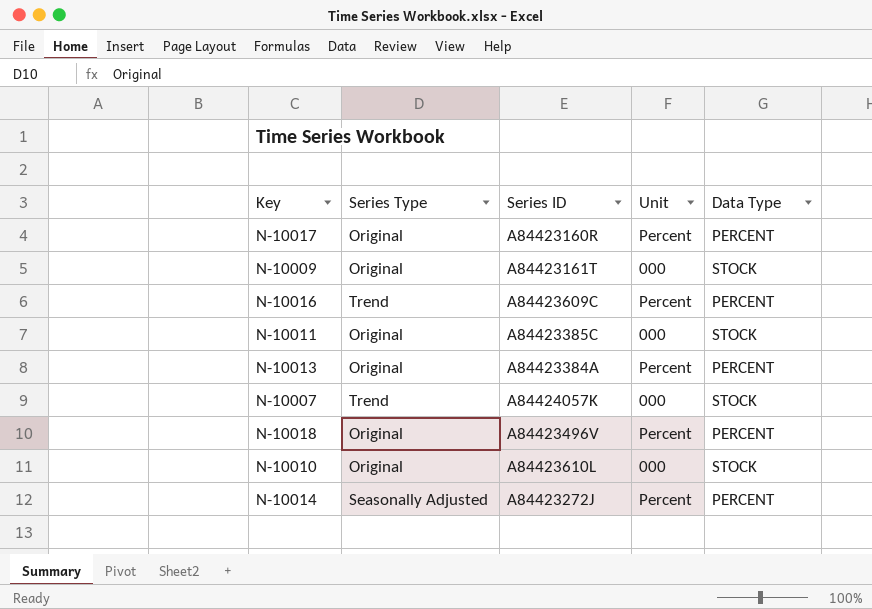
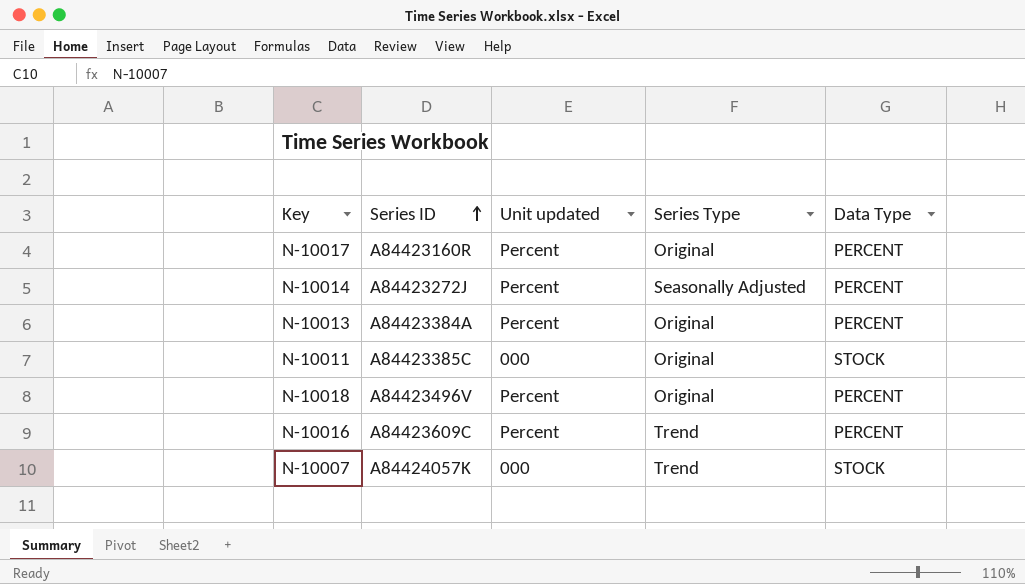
row order: none -> Series ID ascending
column name: Unit -> Unit updated
column Series Type | position: 2 -> 4
row N-10009: Original | A84423161T | 000 | STOCK -> none
row N-10010: Original | A84423610L | 000 | STOCK -> none

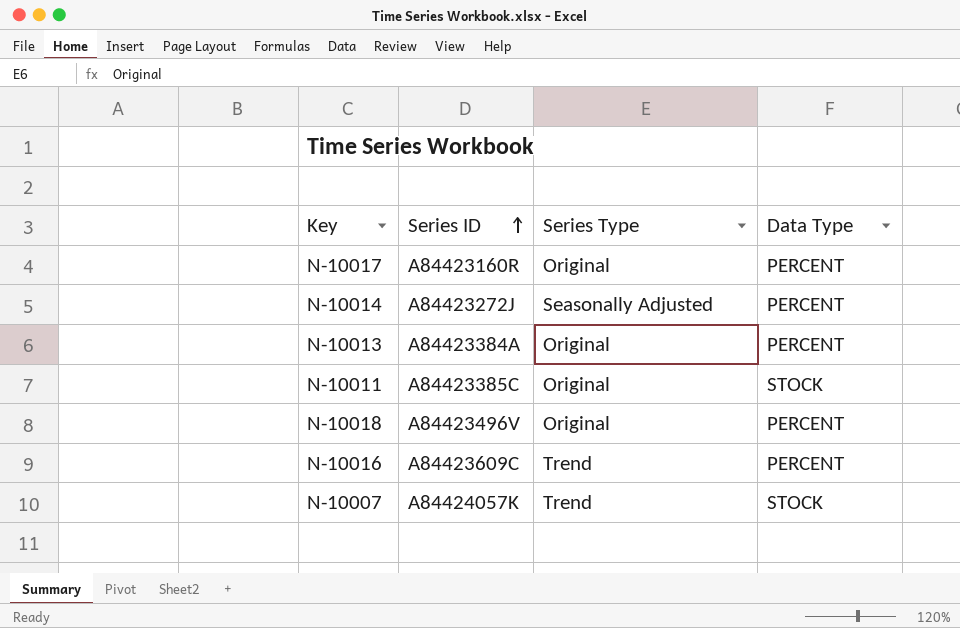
column Unit updated | position: 3 -> none

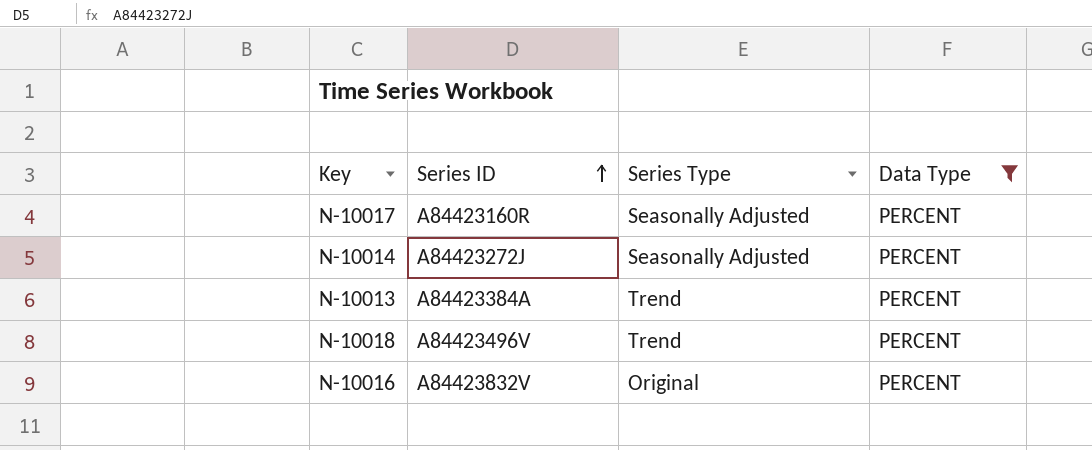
filter: none -> Data Type = PERCENT
N-10017 | Series Type: Original -> Seasonally Adjusted
N-10013 | Series Type: Original -> Trend
N-10018 | Series Type: Original -> Trend
N-10016 | Series ID: A84423609C -> A84423832V
N-10016 | Series Type: Trend -> Original

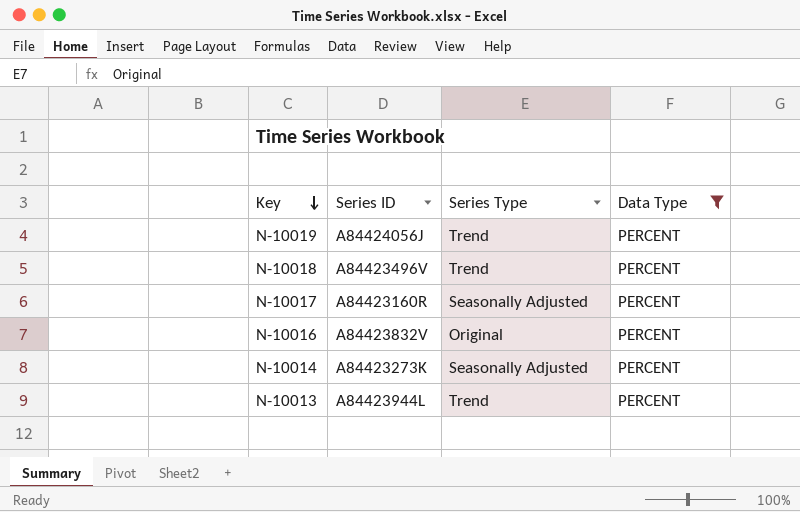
row order: Series ID ascending -> Key descending
row N-10019: none -> A84424056J | Trend | PERCENT
N-10014 | Series ID: A84423272J -> A84423273K
N-10013 | Series ID: A84423384A -> A84423944L

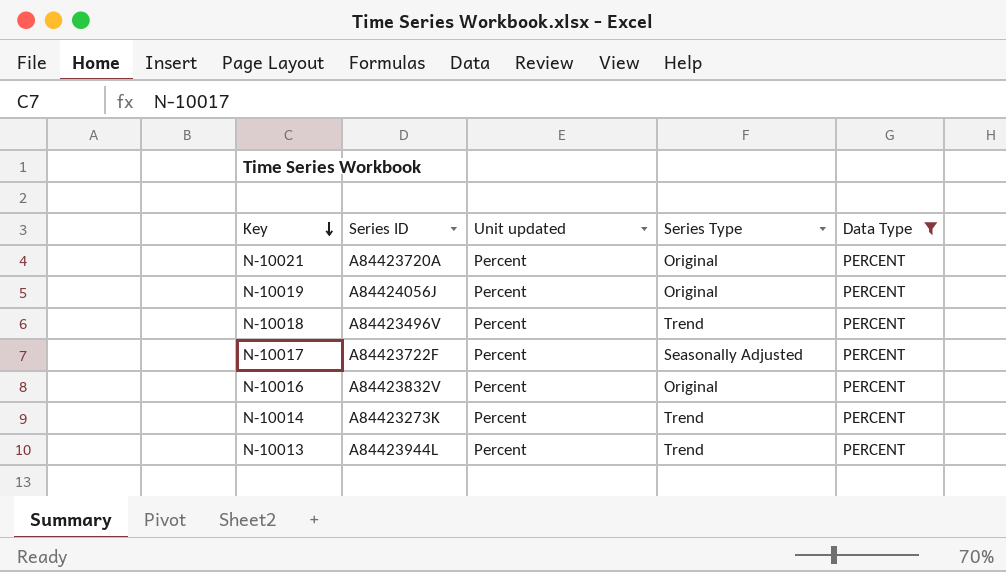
column Unit updated | position: none -> 3
row N-10021: none -> A84423720A | Percent | Original | PERCENT
N-10019 | Series Type: Trend -> Original
N-10017 | Series ID: A84423160R -> A84423722F
N-10014 | Series Type: Seasonally Adjusted -> Trend

